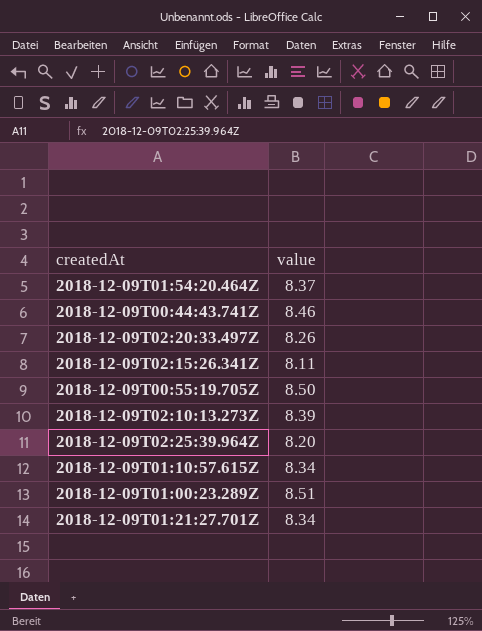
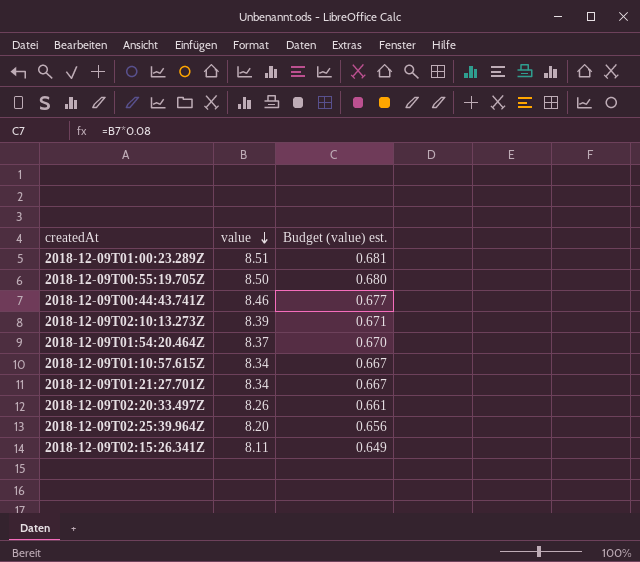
row order: none -> value descending
column Budget (value) est. | formula: none -> [value] * 0.08

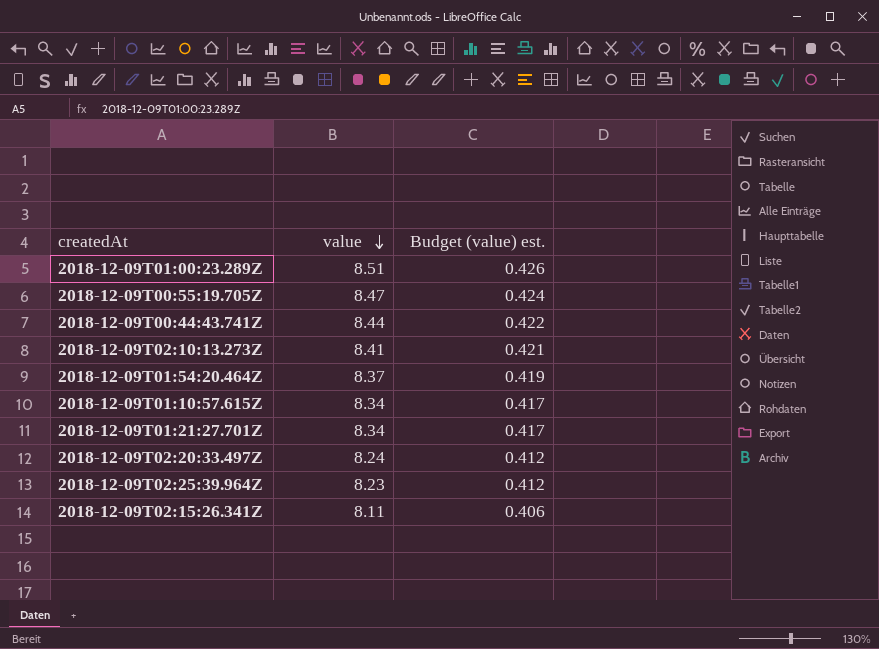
column Budget (value) est. | formula: [value] * 0.08 -> [value] * 0.05
2018-12-09T00:55:19.705Z | value: 8.50 -> 8.47
2018-12-09T00:44:43.741Z | value: 8.46 -> 8.44
2018-12-09T02:10:13.273Z | value: 8.39 -> 8.41
2018-12-09T02:20:33.497Z | value: 8.26 -> 8.24
2018-12-09T02:25:39.964Z | value: 8.20 -> 8.23

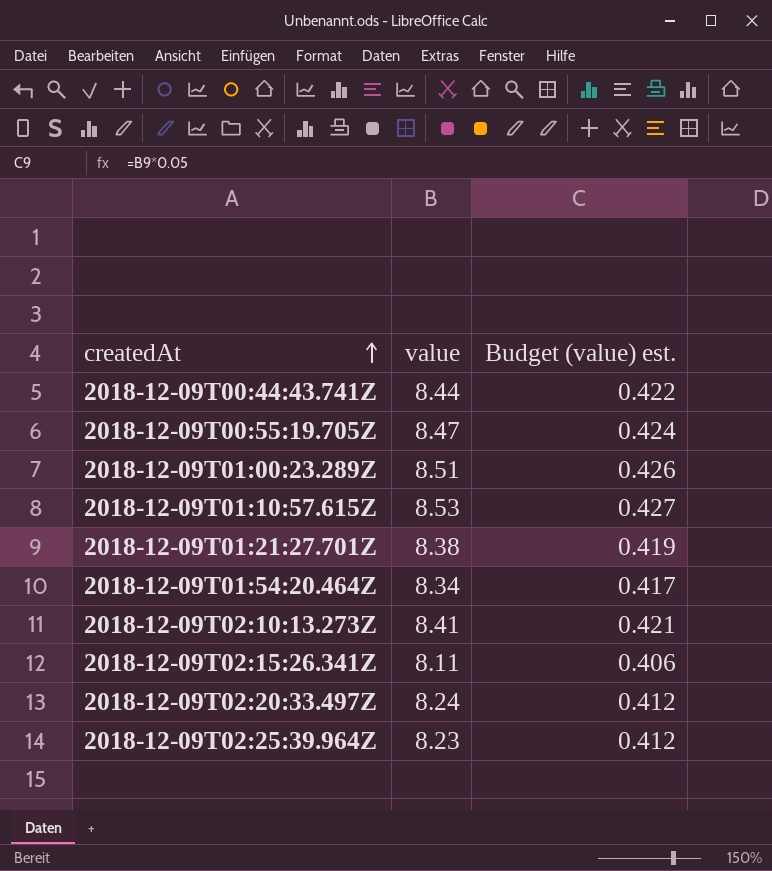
row order: value descending -> createdAt ascending
2018-12-09T01:10:57.615Z | value: 8.34 -> 8.53
2018-12-09T01:10:57.615Z | Budget (value) est.: 0.417 -> 0.427
2018-12-09T01:21:27.701Z | value: 8.34 -> 8.38
2018-12-09T01:21:27.701Z | Budget (value) est.: 0.417 -> 0.419
2018-12-09T01:54:20.464Z | value: 8.37 -> 8.34
2018-12-09T01:54:20.464Z | Budget (value) est.: 0.419 -> 0.417

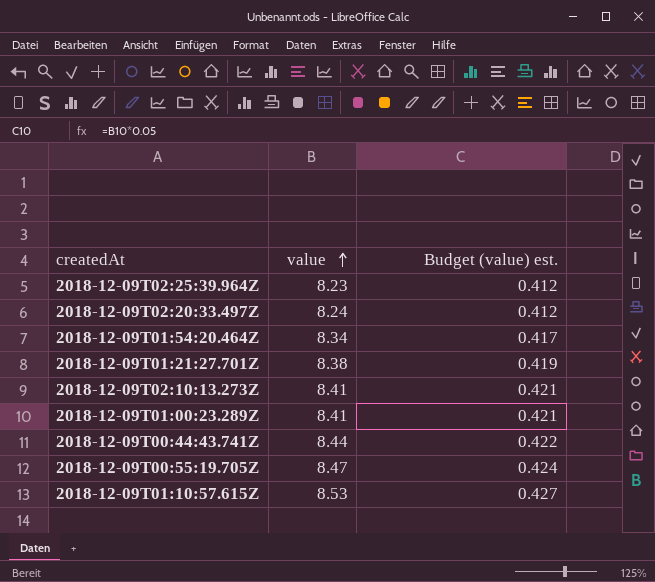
row order: createdAt ascending -> value ascending
row 2018-12-09T02:15:26.341Z: 8.11 | 0.406 -> none
2018-12-09T01:00:23.289Z | value: 8.51 -> 8.41
2018-12-09T01:00:23.289Z | Budget (value) est.: 0.426 -> 0.421

